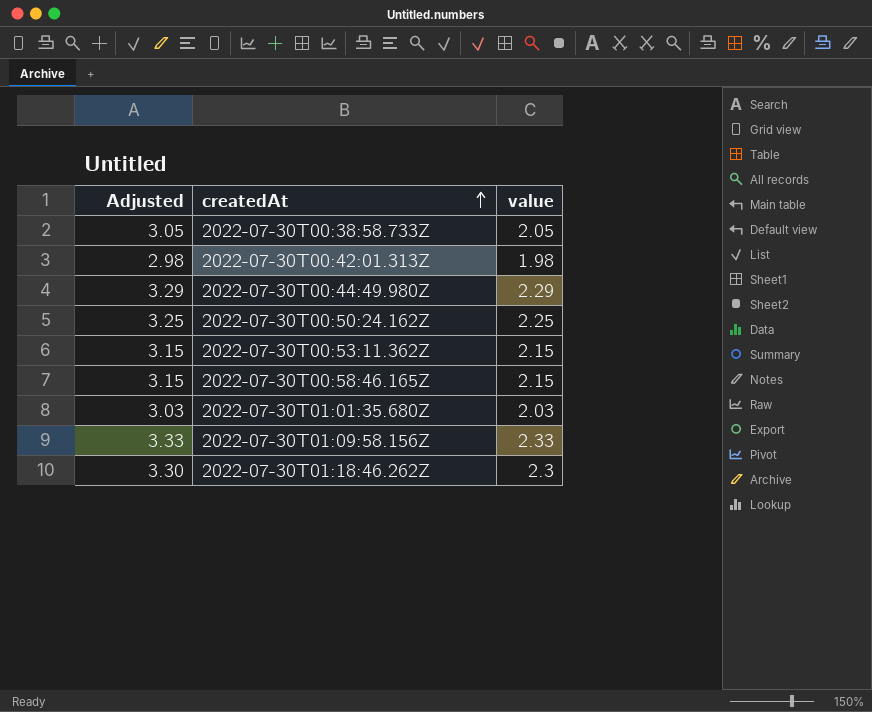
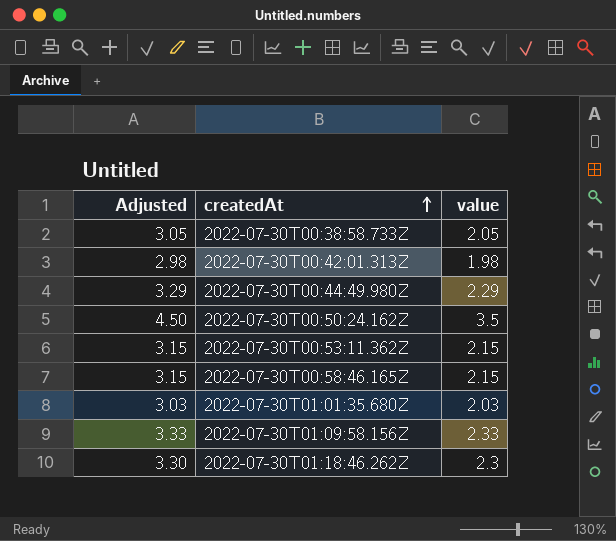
2022-07-30T00:50:24.162Z | Adjusted: 3.25 -> 4.50
2022-07-30T00:50:24.162Z | value: 2.25 -> 3.5

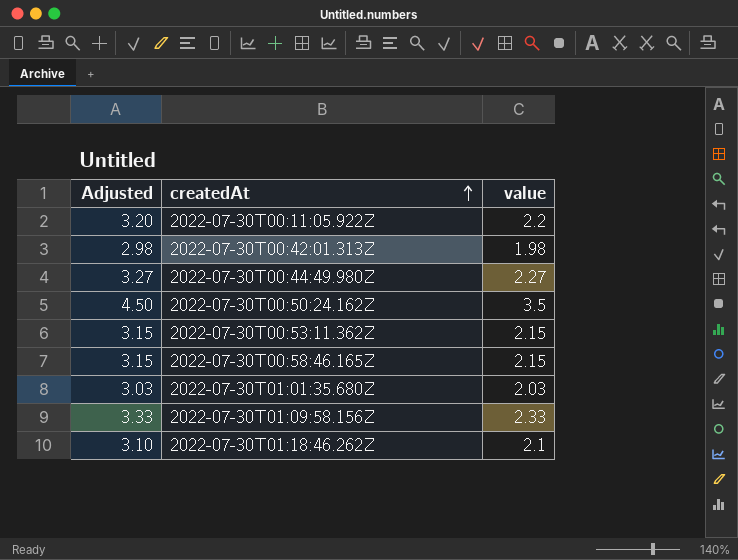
row 2022-07-30T00:38:58.733Z: 3.05 | 2.05 -> none
row 2022-07-30T00:11:05.922Z: none -> 3.20 | 2.2
2022-07-30T00:44:49.980Z | Adjusted: 3.29 -> 3.27
2022-07-30T00:44:49.980Z | value: 2.29 -> 2.27
2022-07-30T01:18:46.262Z | Adjusted: 3.30 -> 3.10
2022-07-30T01:18:46.262Z | value: 2.3 -> 2.1

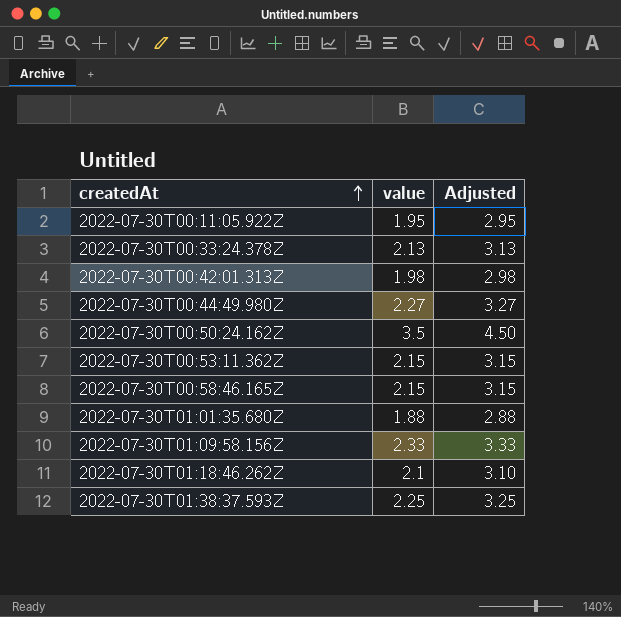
column Adjusted | position: 1 -> 3
2022-07-30T00:11:05.922Z | value: 2.2 -> 1.95
2022-07-30T00:11:05.922Z | Adjusted: 3.20 -> 2.95
row 2022-07-30T00:33:24.378Z: none -> 2.13 | 3.13
2022-07-30T01:01:35.680Z | value: 2.03 -> 1.88
2022-07-30T01:01:35.680Z | Adjusted: 3.03 -> 2.88
row 2022-07-30T01:38:37.593Z: none -> 2.25 | 3.25

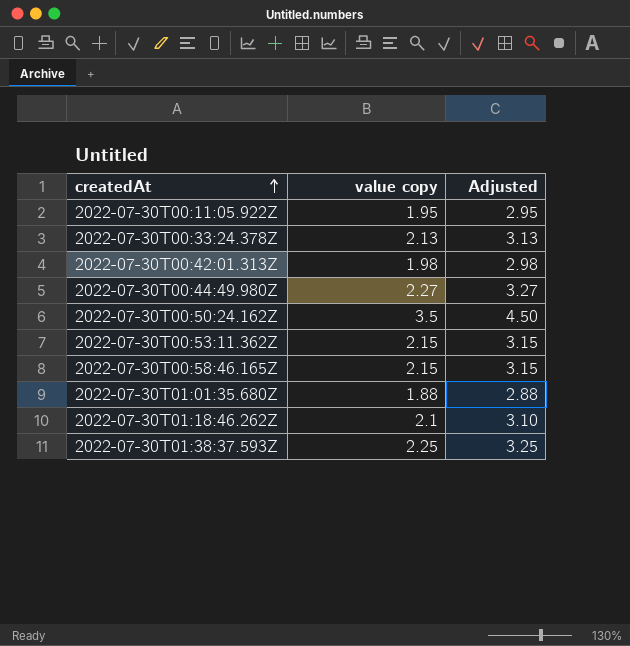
column name: value -> value copy
row 2022-07-30T01:09:58.156Z: 2.33 | 3.33 -> none

